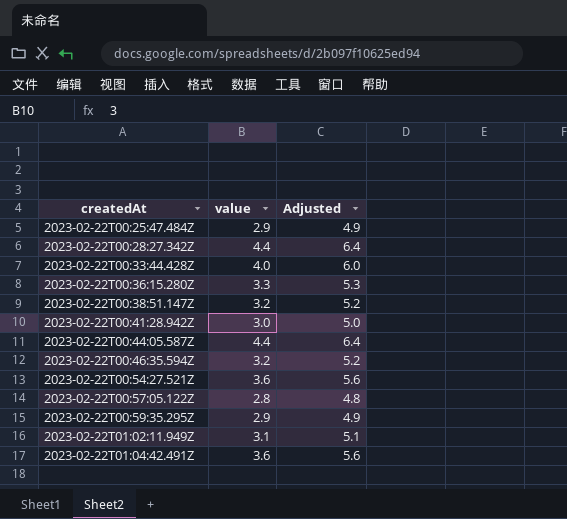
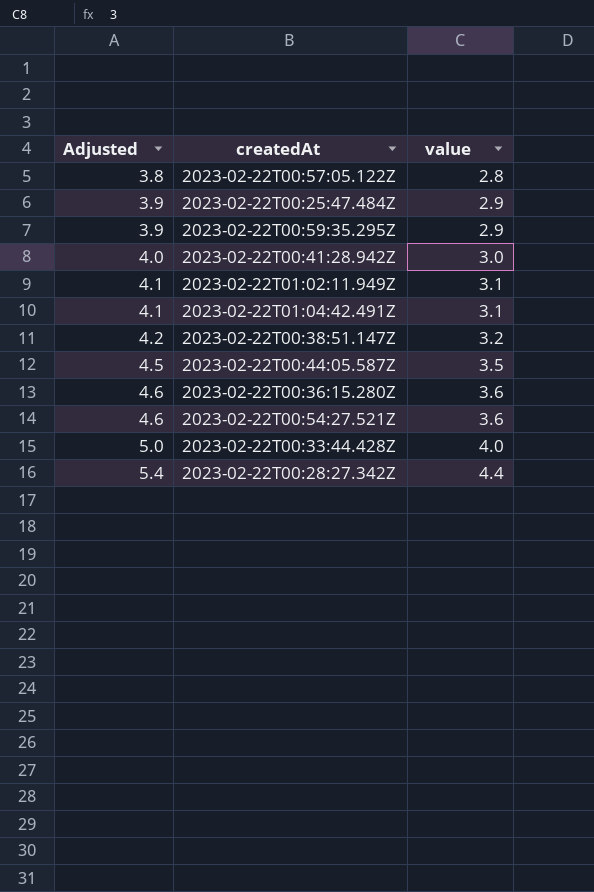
row order: createdAt ascending -> Adjusted ascending
column Adjusted | formula: [value] + 2 -> [value] + 1
column Adjusted | position: 3 -> 1
row 2023-02-22T00:46:35.594Z: 3.2 | 5.2 -> none
2023-02-22T01:04:42.491Z | value: 3.6 -> 3.1
2023-02-22T00:44:05.587Z | value: 4.4 -> 3.5
2023-02-22T00:36:15.280Z | value: 3.3 -> 3.6

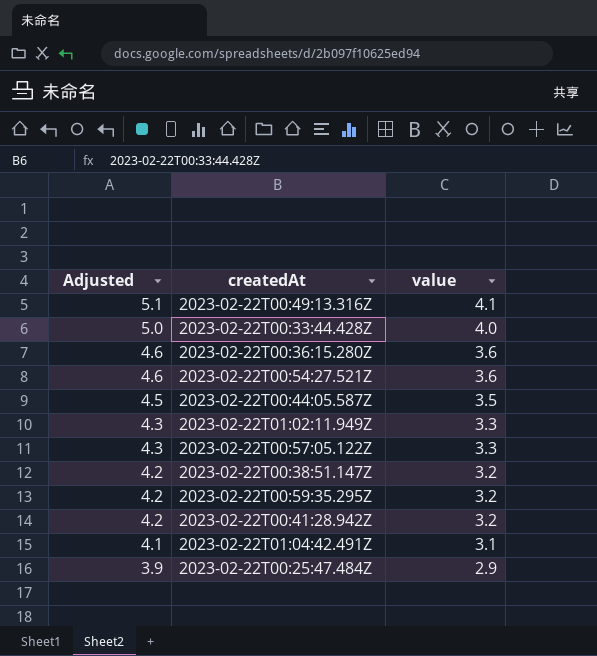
row order: Adjusted ascending -> Adjusted descending
row 2023-02-22T00:28:27.342Z: 5.4 | 4.4 -> none
row 2023-02-22T00:49:13.316Z: none -> 5.1 | 4.1
2023-02-22T01:02:11.949Z | Adjusted: 4.1 -> 4.3
2023-02-22T01:02:11.949Z | value: 3.1 -> 3.3
2023-02-22T00:57:05.122Z | Adjusted: 3.8 -> 4.3
2023-02-22T00:57:05.122Z | value: 2.8 -> 3.3
2023-02-22T00:59:35.295Z | Adjusted: 3.9 -> 4.2
2023-02-22T00:59:35.295Z | value: 2.9 -> 3.2
2023-02-22T00:41:28.942Z | Adjusted: 4.0 -> 4.2
2023-02-22T00:41:28.942Z | value: 3.0 -> 3.2

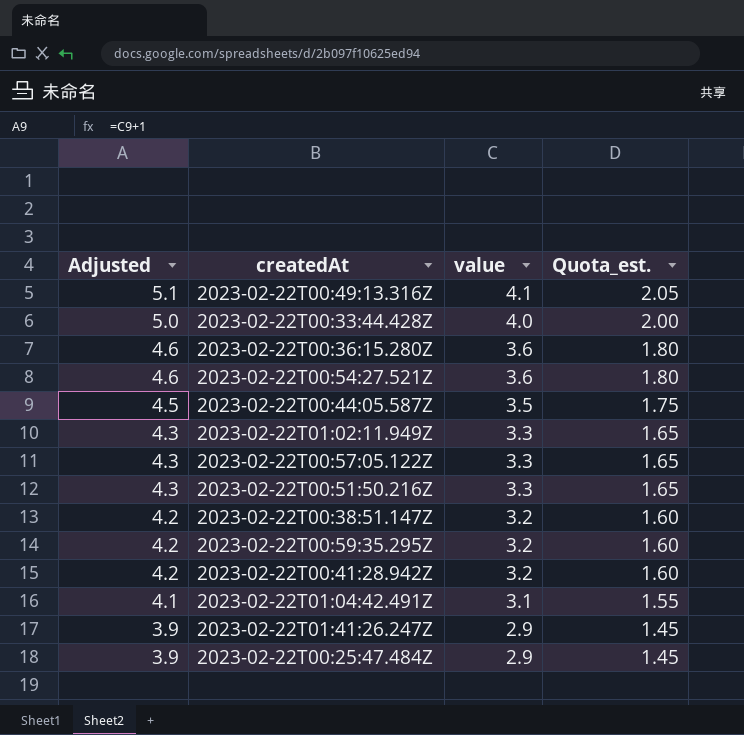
column Quota_est. | formula: none -> [value] * 0.5
row 2023-02-22T00:51:50.216Z: none -> 4.3 | 3.3 | 1.65
row 2023-02-22T01:41:26.247Z: none -> 3.9 | 2.9 | 1.45

